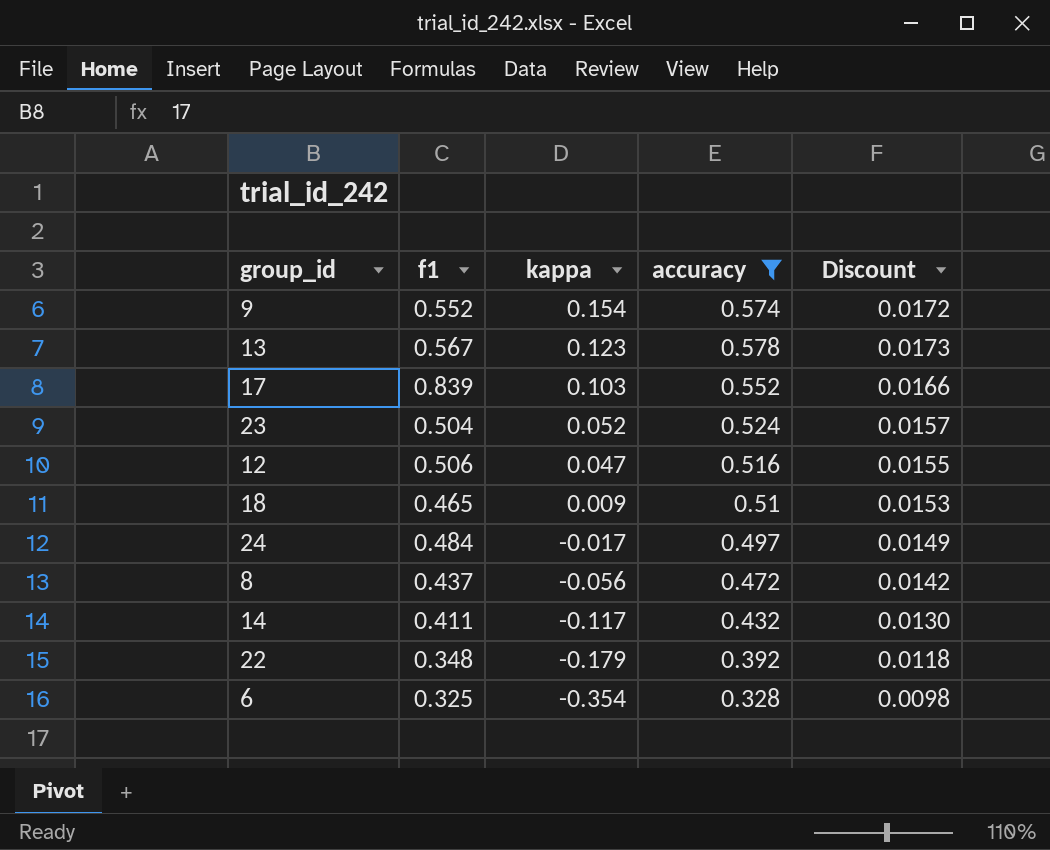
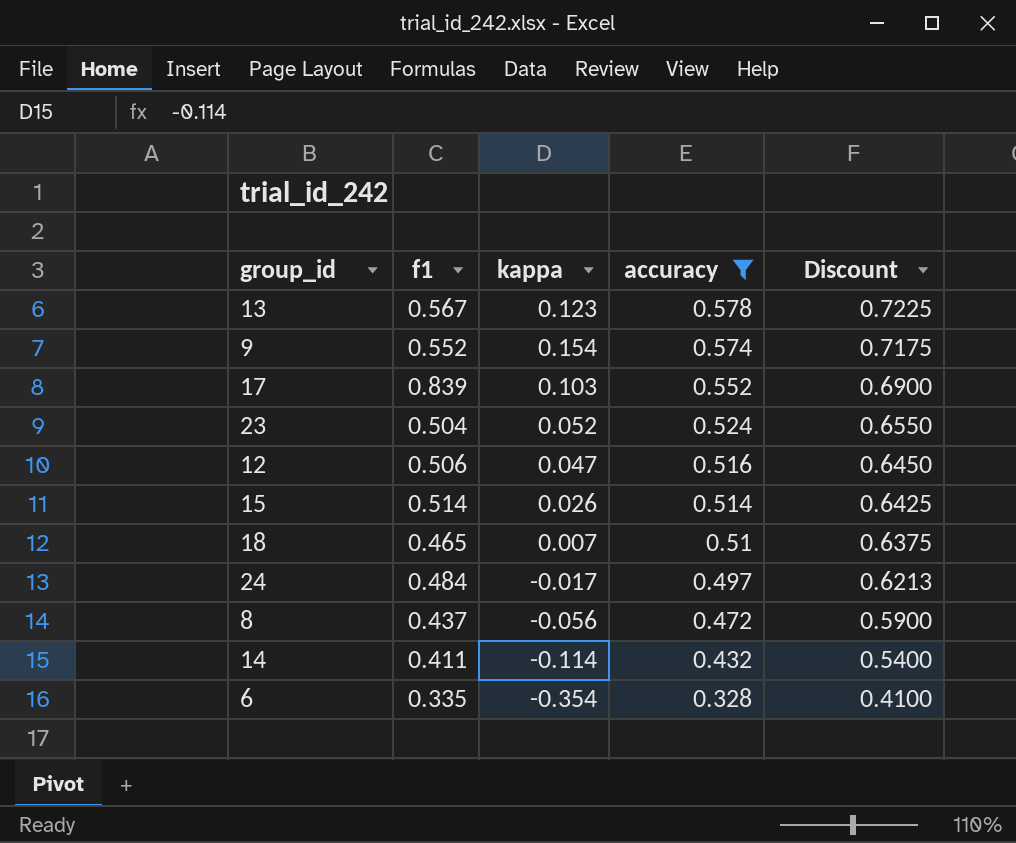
row order: kappa descending -> accuracy descending
column Discount | formula: [accuracy] * 0.03 -> [accuracy] * 1.25
row 22: 0.348 | -0.179 | 0.392 | 0.0118 -> none
row 15: none -> 0.514 | 0.026 | 0.514 | 0.6425
18 | kappa: 0.009 -> 0.007
14 | kappa: -0.117 -> -0.114
6 | f1: 0.325 -> 0.335

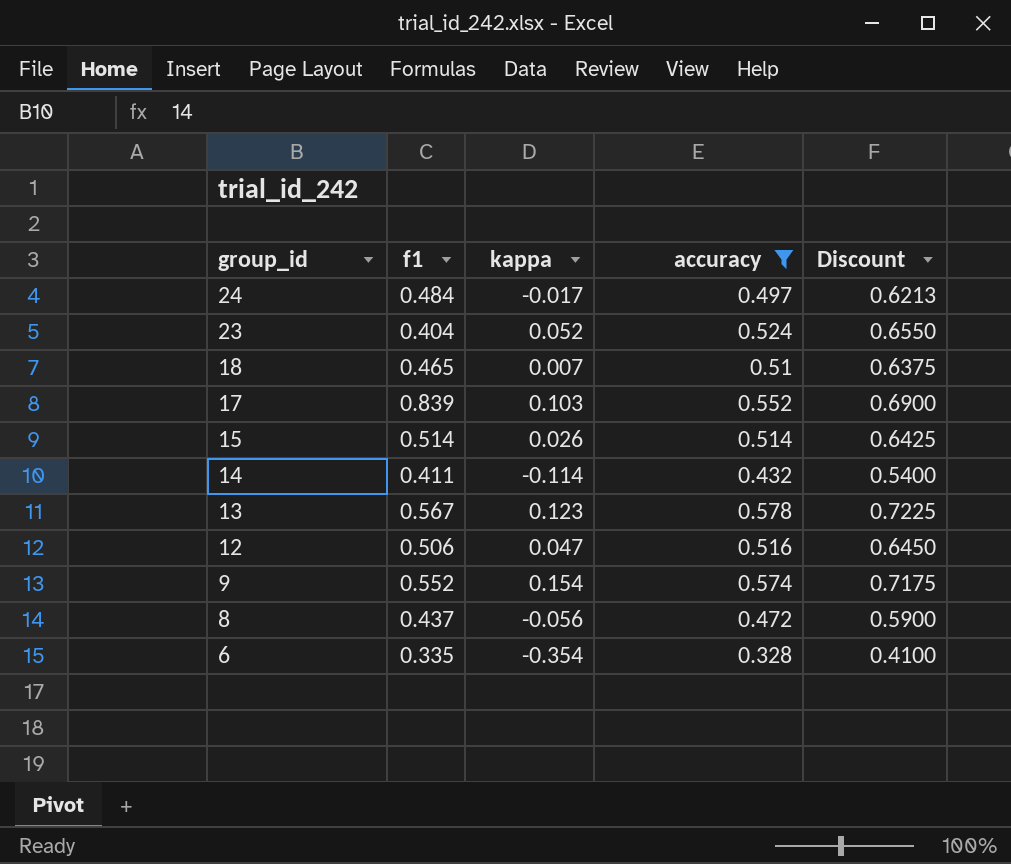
row order: accuracy descending -> group_id descending
23 | f1: 0.504 -> 0.404

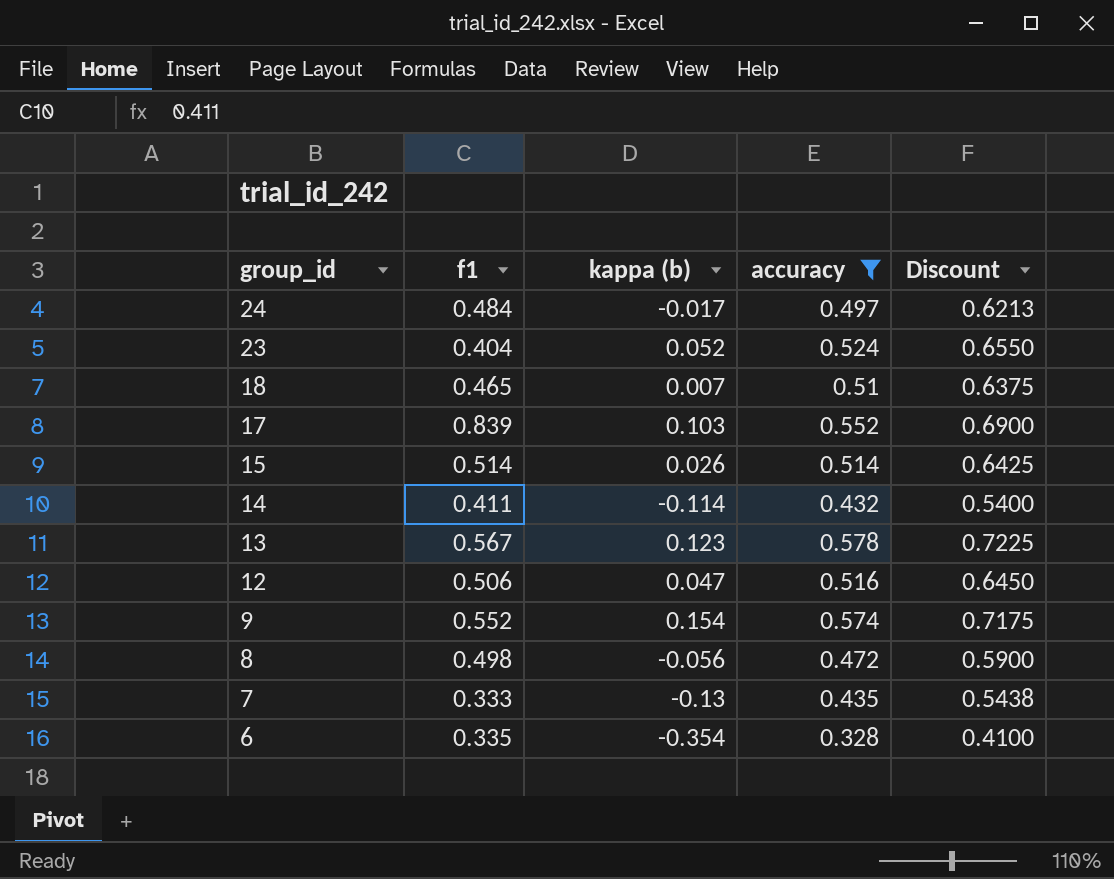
column name: kappa -> kappa (b)
8 | f1: 0.437 -> 0.498
row 7: none -> 0.333 | -0.13 | 0.435 | 0.5438

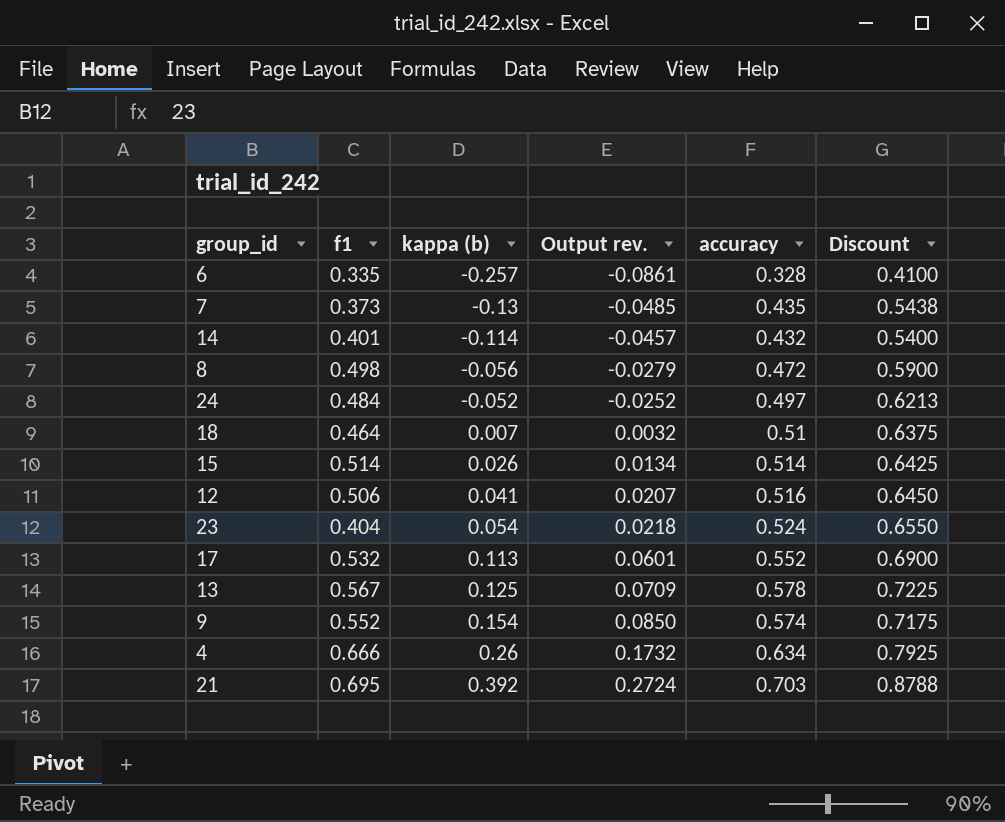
filter: accuracy <= 0.578 -> none
row order: group_id descending -> kappa (b) ascending
column Output rev. | formula: none -> [f1] * [kappa (b)]
6 | kappa (b): -0.354 -> -0.257
7 | f1: 0.333 -> 0.373
14 | f1: 0.411 -> 0.401
24 | kappa (b): -0.017 -> -0.052
18 | f1: 0.465 -> 0.464
12 | kappa (b): 0.047 -> 0.041
23 | kappa (b): 0.052 -> 0.054
17 | f1: 0.839 -> 0.532
17 | kappa (b): 0.103 -> 0.113
13 | kappa (b): 0.123 -> 0.125

